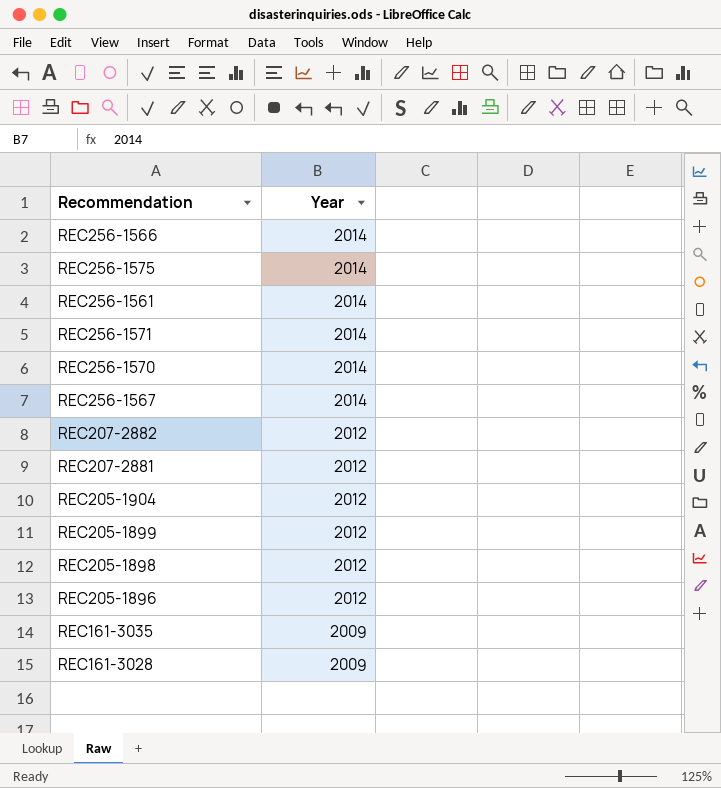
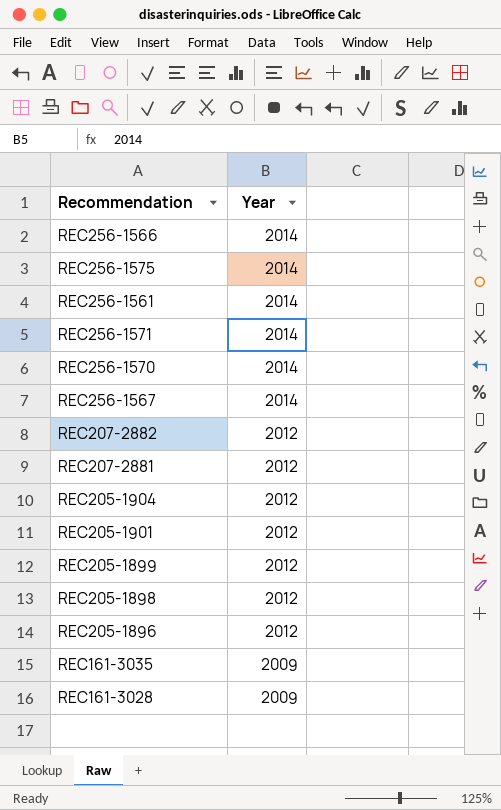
row REC205-1901: none -> 2012

